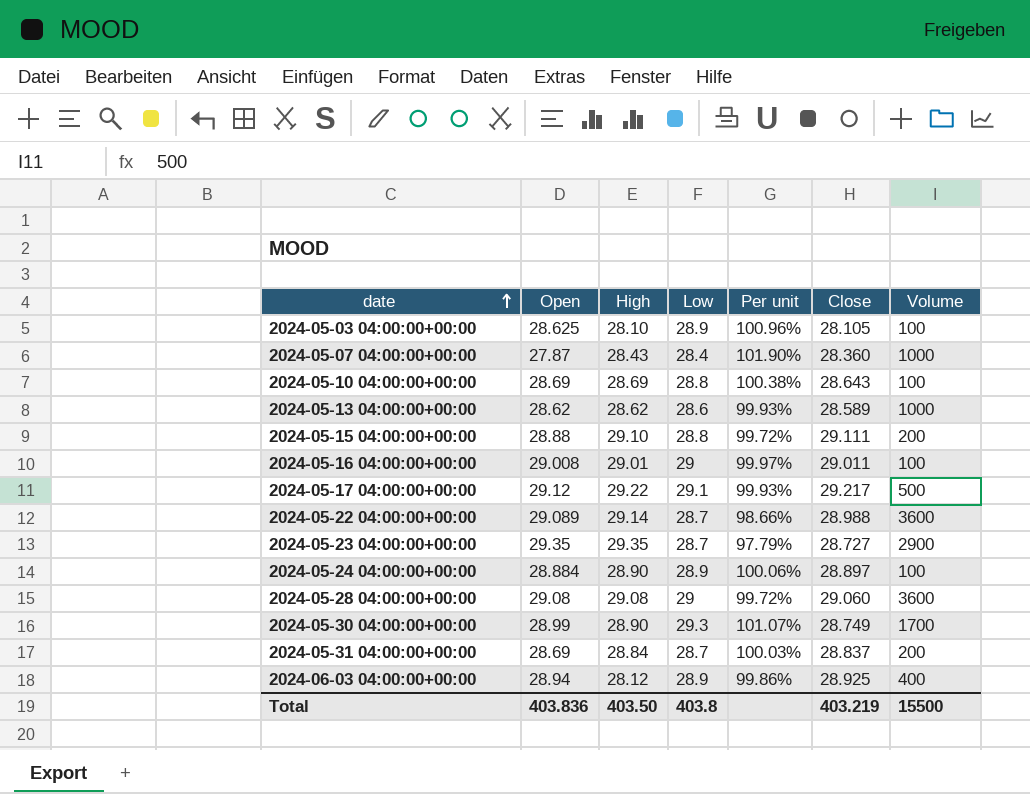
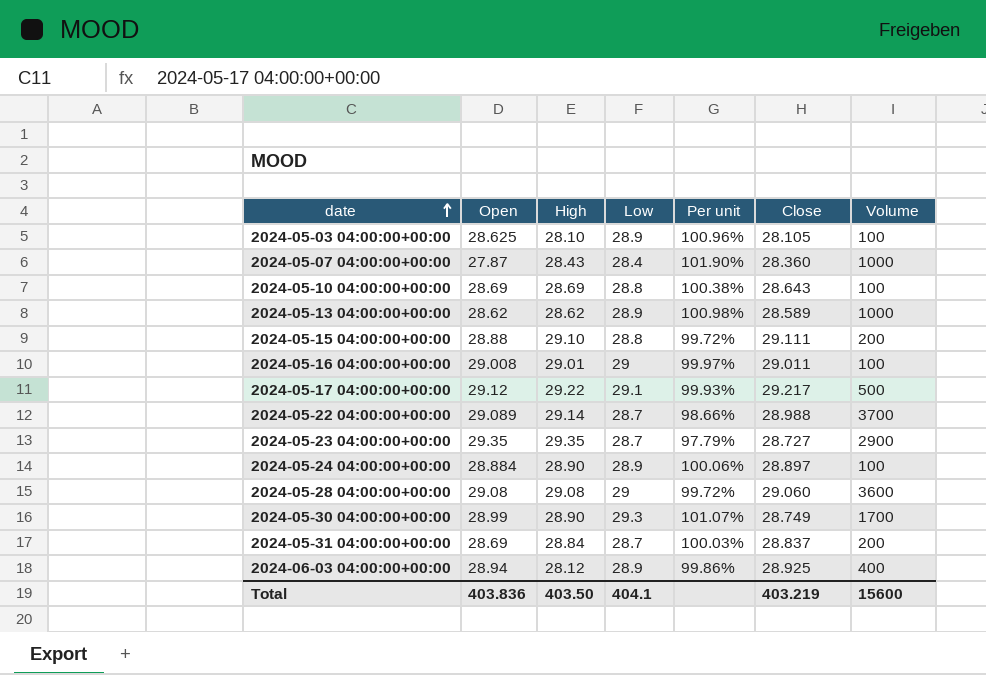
2024-05-13 04:00:00+00:00 | Low: 28.6 -> 28.9
2024-05-13 04:00:00+00:00 | Per unit: 99.93% -> 100.98%
2024-05-22 04:00:00+00:00 | Volume: 3600 -> 3700
Total | Low: 403.8 -> 404.1
Total | Volume: 15500 -> 15600

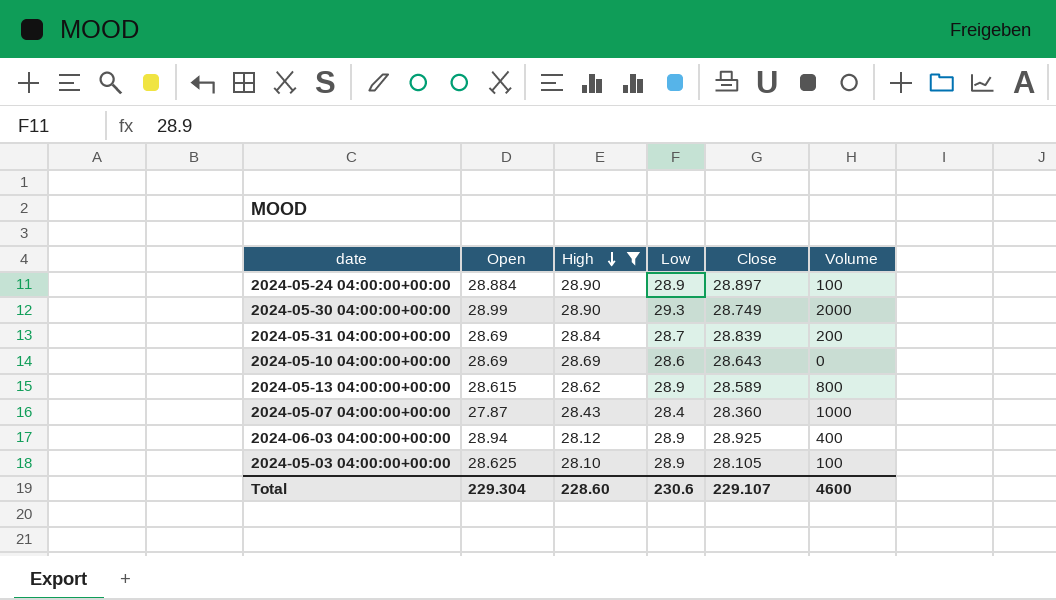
filter: none -> High <= 28.90
row order: date ascending -> High descending
column Per unit | formula: [Low] / [Open] -> none
2024-05-30 04:00:00+00:00 | Volume: 1700 -> 2000
2024-05-31 04:00:00+00:00 | Close: 28.837 -> 28.839
2024-05-10 04:00:00+00:00 | Low: 28.8 -> 28.6
2024-05-10 04:00:00+00:00 | Volume: 100 -> 0
2024-05-13 04:00:00+00:00 | Open: 28.62 -> 28.615
2024-05-13 04:00:00+00:00 | Volume: 1000 -> 800
Total | Open: 403.836 -> 229.304
Total | High: 403.50 -> 228.60
Total | Low: 404.1 -> 230.6
Total | Close: 403.219 -> 229.107
Total | Volume: 15600 -> 4600

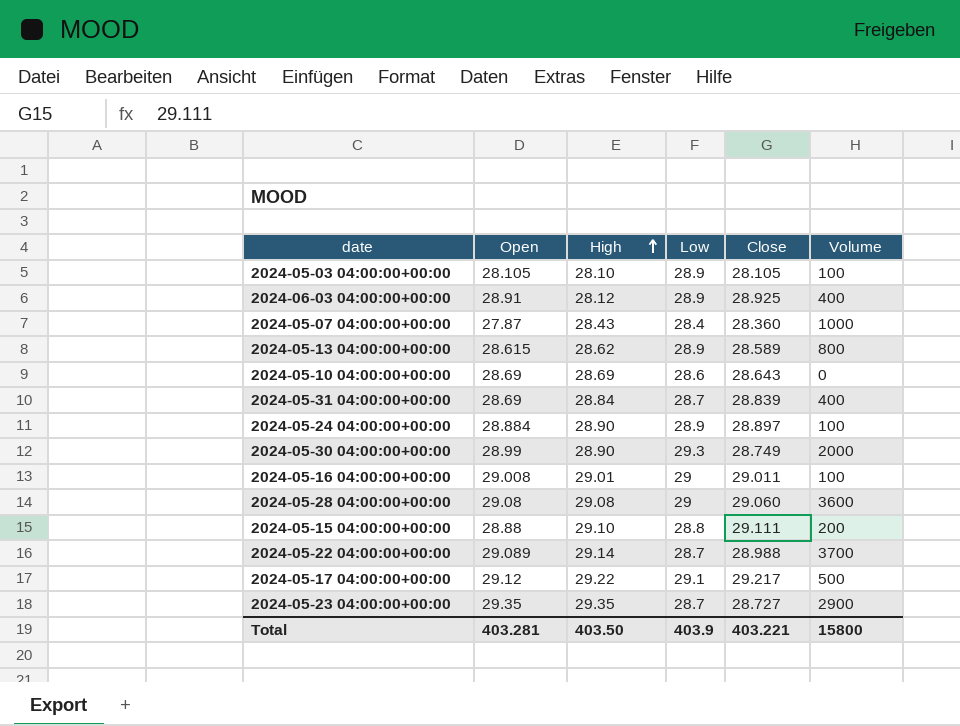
filter: High <= 28.90 -> none
row order: High descending -> High ascending
2024-05-03 04:00:00+00:00 | Open: 28.625 -> 28.105
2024-06-03 04:00:00+00:00 | Open: 28.94 -> 28.91
2024-05-31 04:00:00+00:00 | Volume: 200 -> 400
Total | Open: 229.304 -> 403.281
Total | High: 228.60 -> 403.50
Total | Low: 230.6 -> 403.9
Total | Close: 229.107 -> 403.221
Total | Volume: 4600 -> 15800

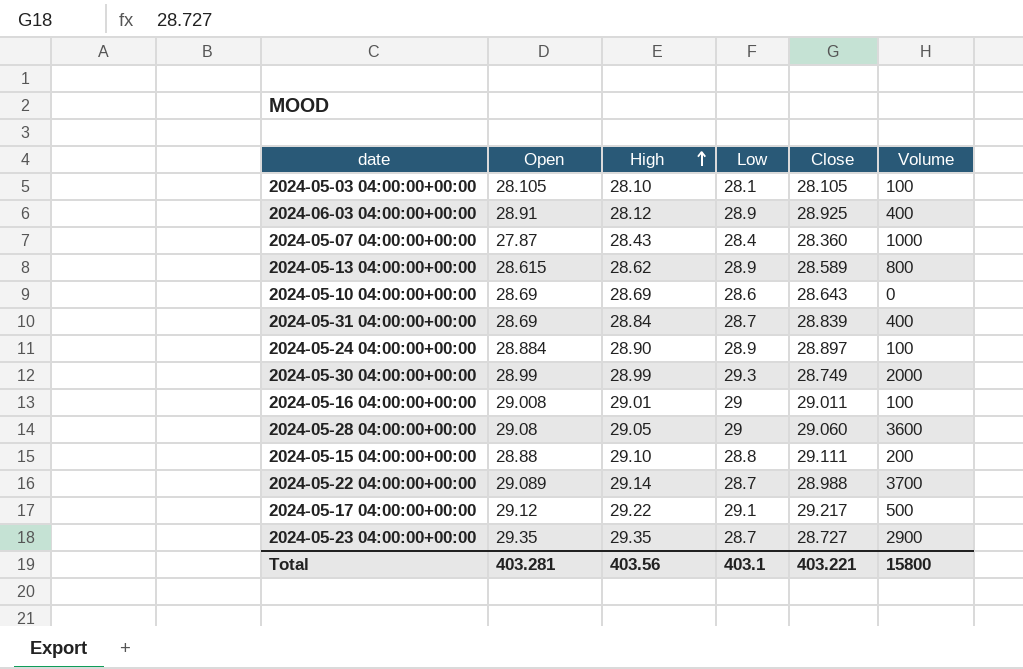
2024-05-03 04:00:00+00:00 | Low: 28.9 -> 28.1
2024-05-30 04:00:00+00:00 | High: 28.90 -> 28.99
2024-05-28 04:00:00+00:00 | High: 29.08 -> 29.05
Total | High: 403.50 -> 403.56
Total | Low: 403.9 -> 403.1

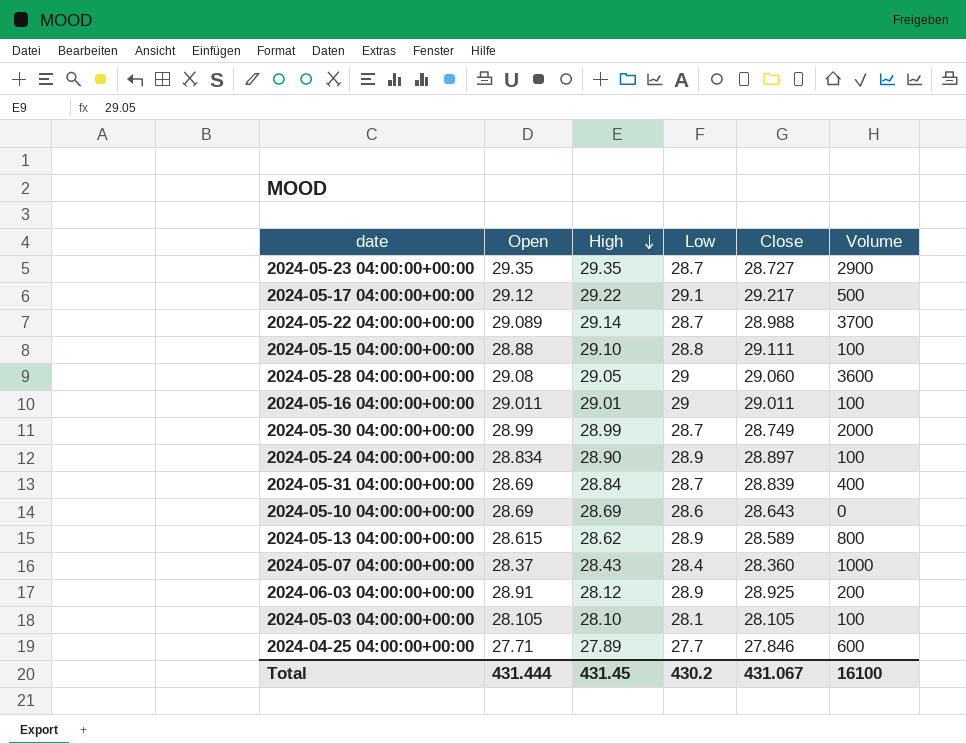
row order: High ascending -> High descending
2024-05-15 04:00:00+00:00 | Volume: 200 -> 100
2024-05-16 04:00:00+00:00 | Open: 29.008 -> 29.011
2024-05-30 04:00:00+00:00 | Low: 29.3 -> 28.7
2024-05-24 04:00:00+00:00 | Open: 28.884 -> 28.834
2024-05-07 04:00:00+00:00 | Open: 27.87 -> 28.37
2024-06-03 04:00:00+00:00 | Volume: 400 -> 200
row 2024-04-25 04:00:00+00:00: none -> 27.71 | 27.89 | 27.7 | 27.846 | 600
Total | Open: 403.281 -> 431.444
Total | High: 403.56 -> 431.45
Total | Low: 403.1 -> 430.2
Total | Close: 403.221 -> 431.067
Total | Volume: 15800 -> 16100

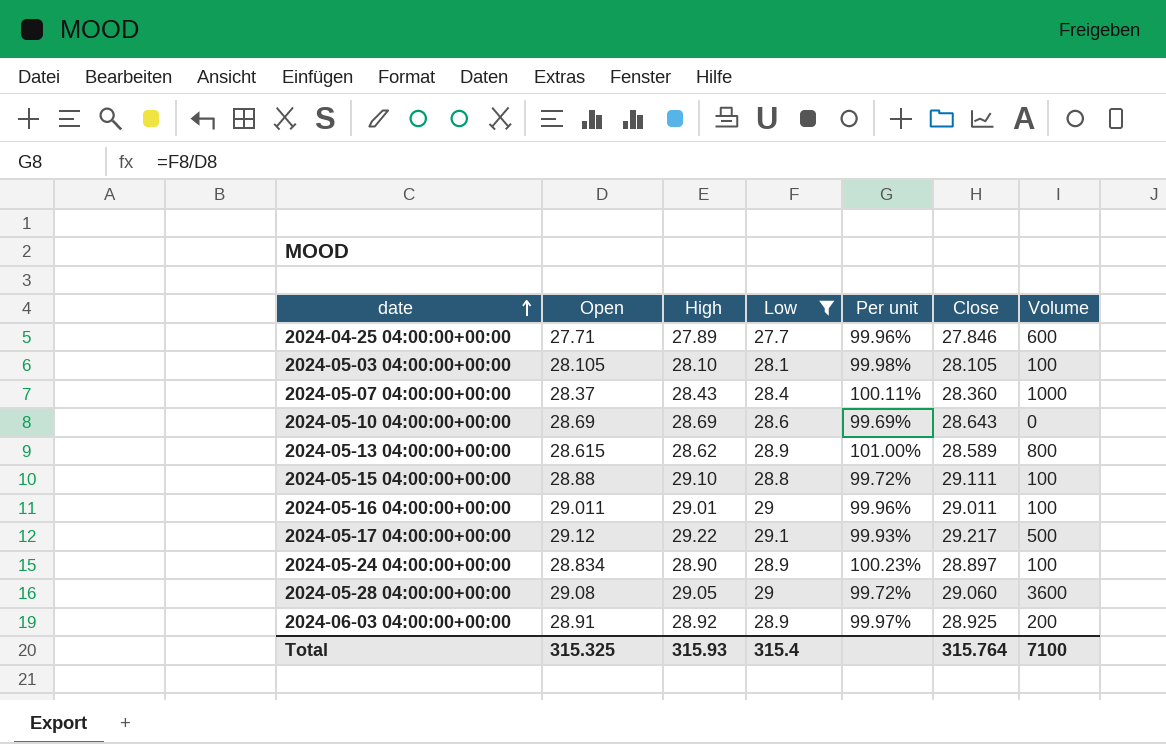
filter: none -> Low != 28.7
row order: High descending -> date ascending
column Per unit | formula: none -> [Low] / [Open]
2024-06-03 04:00:00+00:00 | High: 28.12 -> 28.92
Total | Open: 431.444 -> 315.325
Total | High: 431.45 -> 315.93
Total | Low: 430.2 -> 315.4
Total | Close: 431.067 -> 315.764
Total | Volume: 16100 -> 7100

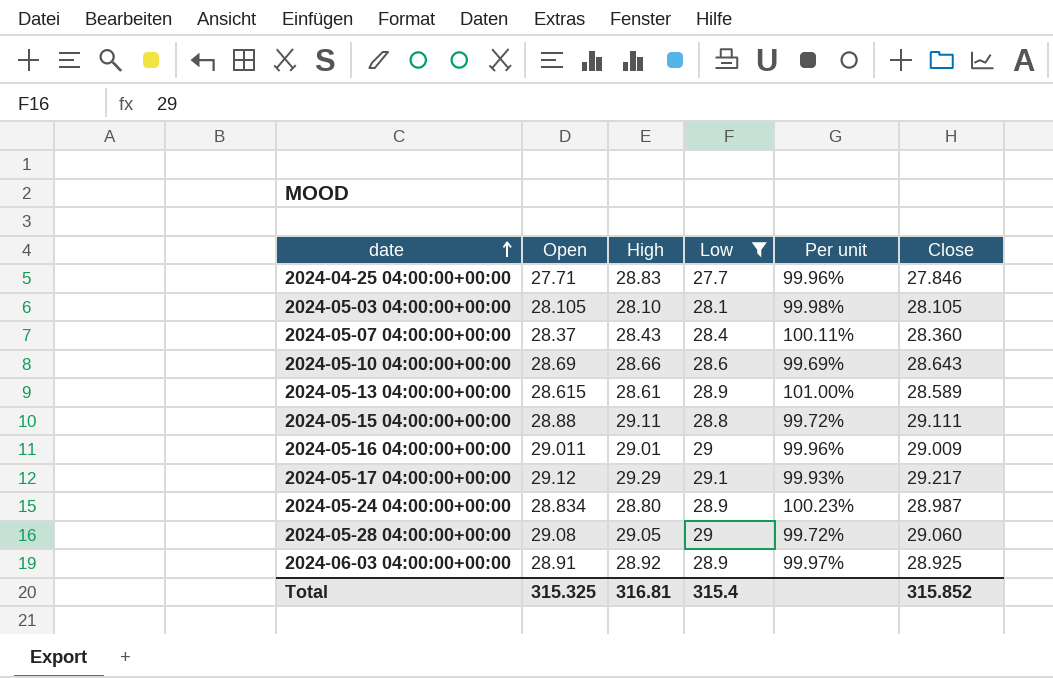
column Volume | position: 7 -> none
2024-04-25 04:00:00+00:00 | High: 27.89 -> 28.83
2024-05-10 04:00:00+00:00 | High: 28.69 -> 28.66
2024-05-13 04:00:00+00:00 | High: 28.62 -> 28.61
2024-05-15 04:00:00+00:00 | High: 29.10 -> 29.11
2024-05-16 04:00:00+00:00 | Close: 29.011 -> 29.009
2024-05-17 04:00:00+00:00 | High: 29.22 -> 29.29
2024-05-24 04:00:00+00:00 | High: 28.90 -> 28.80
2024-05-24 04:00:00+00:00 | Close: 28.897 -> 28.987
Total | High: 315.93 -> 316.81
Total | Close: 315.764 -> 315.852

